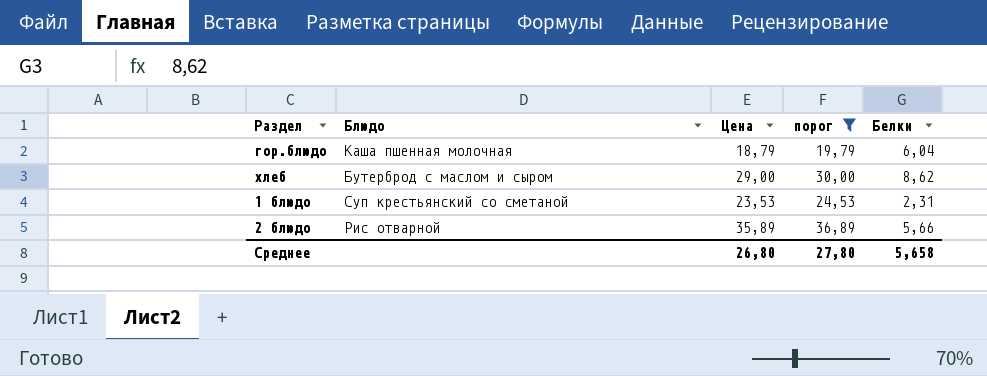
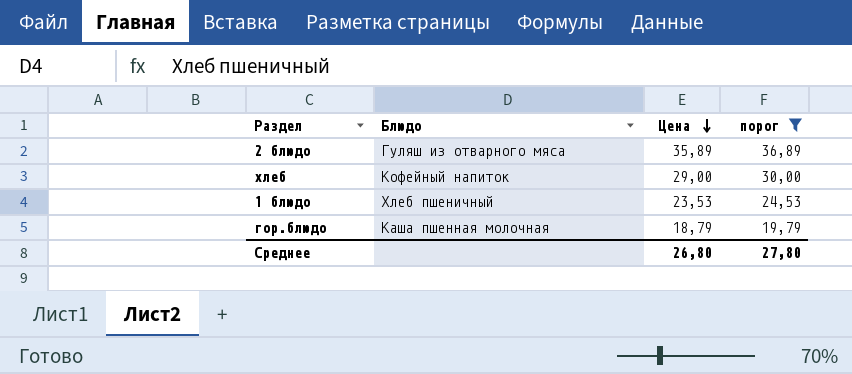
row order: none -> Цена descending
column Белки | position: 5 -> none
2 блюдо | Блюдо: Рис отварной -> Гуляш из отварного мяса
хлеб | Блюдо: Бутерброд с маслом и сыром -> Кофейный напиток
1 блюдо | Блюдо: Суп крестьянский со сметаной -> Хлеб пшеничный

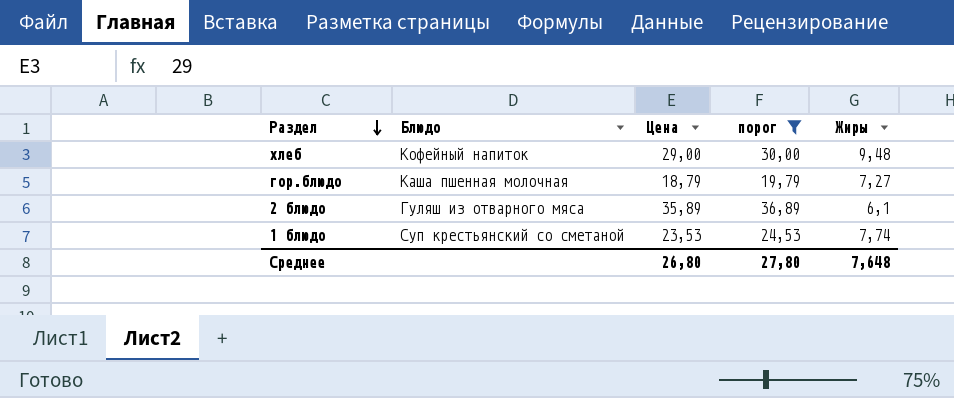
row order: Цена descending -> Раздел descending
column Жиры | position: none -> 5
1 блюдо | Блюдо: Хлеб пшеничный -> Суп крестьянский со сметаной

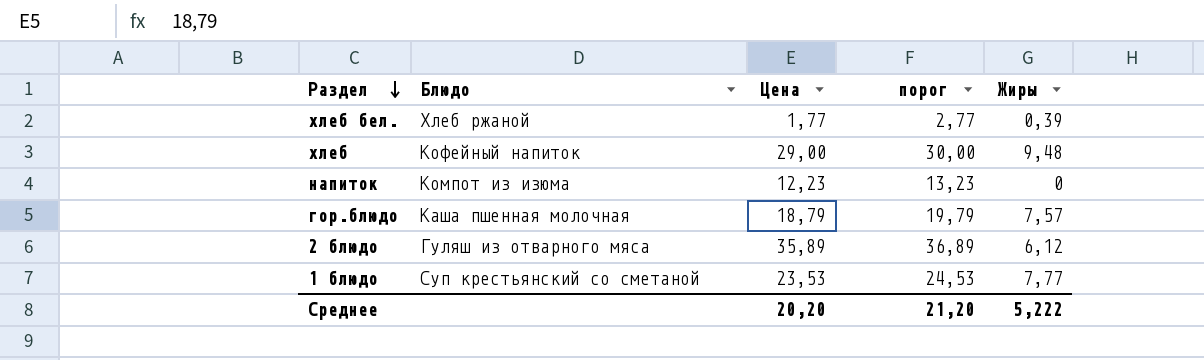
filter: порог >= 19,79 -> none
гор.блюдо | Жиры: 7,27 -> 7,57
2 блюдо | Жиры: 6,1 -> 6,12
1 блюдо | Жиры: 7,74 -> 7,77
Среднее | Цена: 26,80 -> 20,20
Среднее | порог: 27,80 -> 21,20
Среднее | Жиры: 7,648 -> 5,222

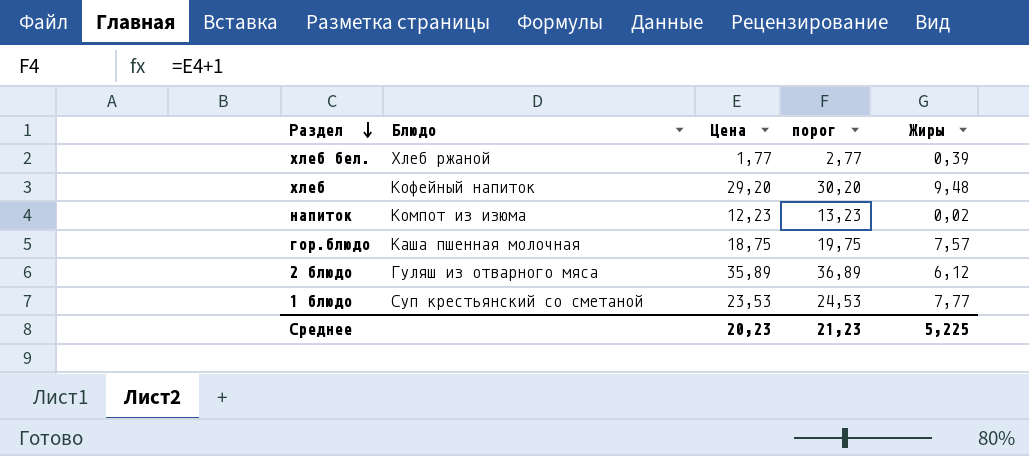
хлеб | Цена: 29,00 -> 29,20
хлеб | порог: 30,00 -> 30,20
напиток | Жиры: 0 -> 0,02
гор.блюдо | Цена: 18,79 -> 18,75
гор.блюдо | порог: 19,79 -> 19,75
Среднее | Цена: 20,20 -> 20,23
Среднее | порог: 21,20 -> 21,23
Среднее | Жиры: 5,222 -> 5,225

